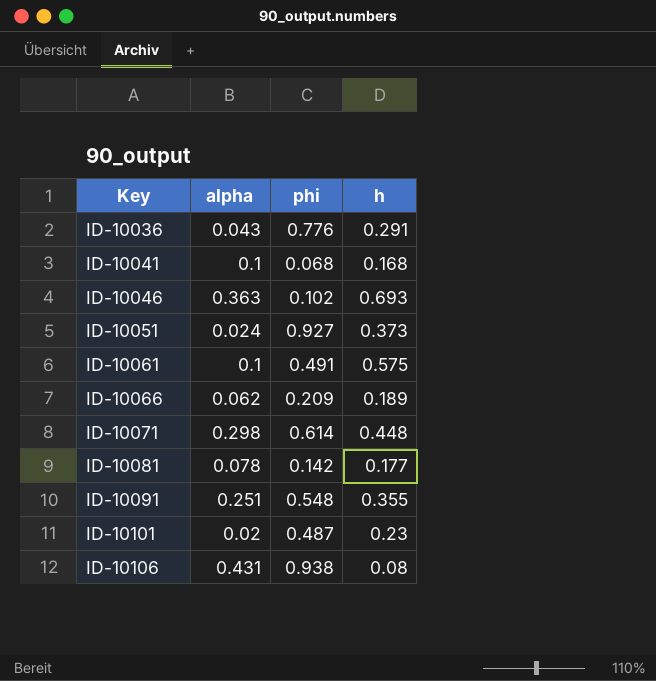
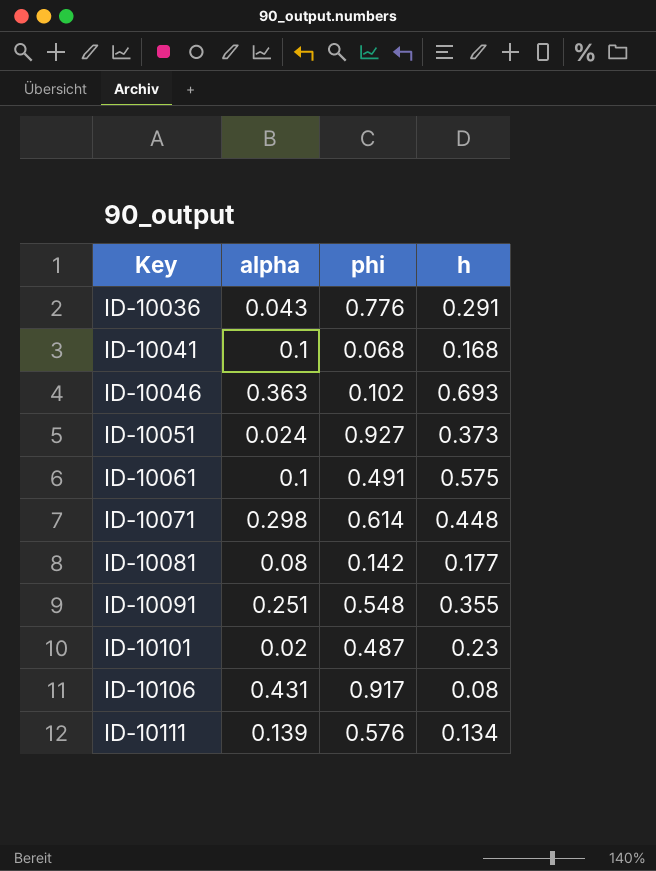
row ID-10066: 0.062 | 0.209 | 0.189 -> none
ID-10081 | alpha: 0.078 -> 0.08
ID-10106 | phi: 0.938 -> 0.917
row ID-10111: none -> 0.139 | 0.576 | 0.134

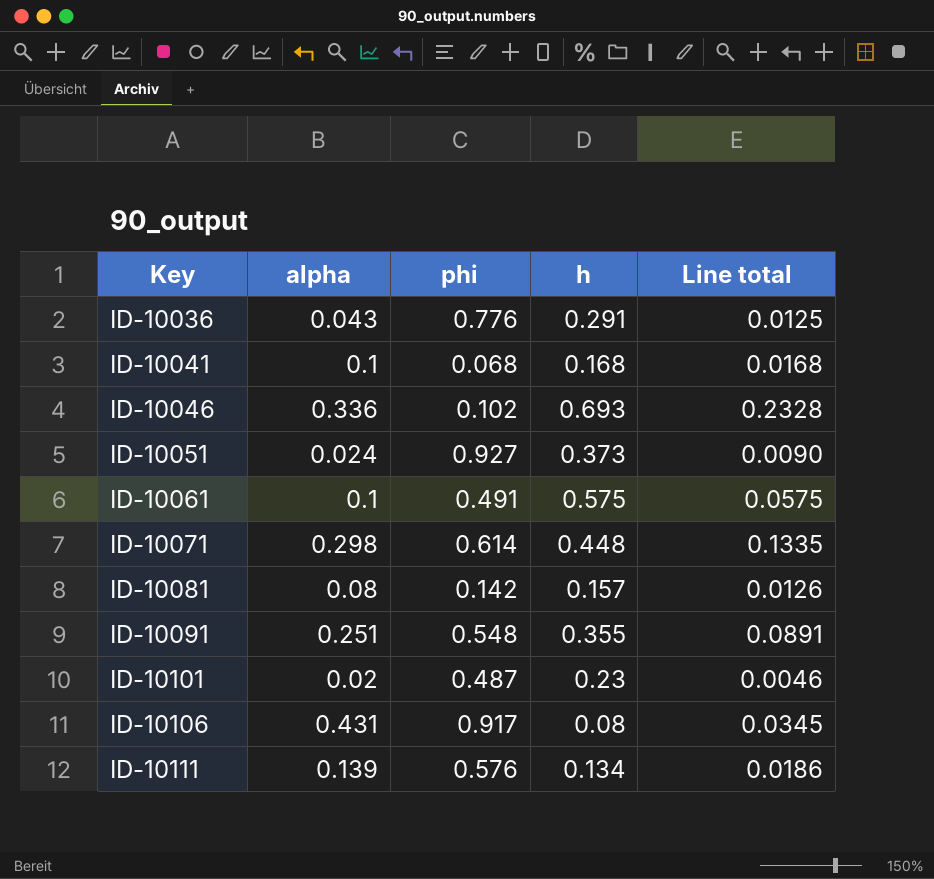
column Line total | formula: none -> [alpha] * [h]
ID-10046 | alpha: 0.363 -> 0.336
ID-10081 | h: 0.177 -> 0.157

